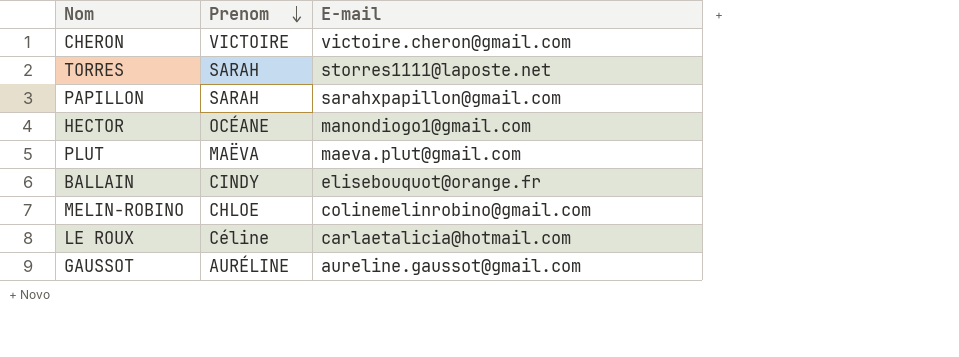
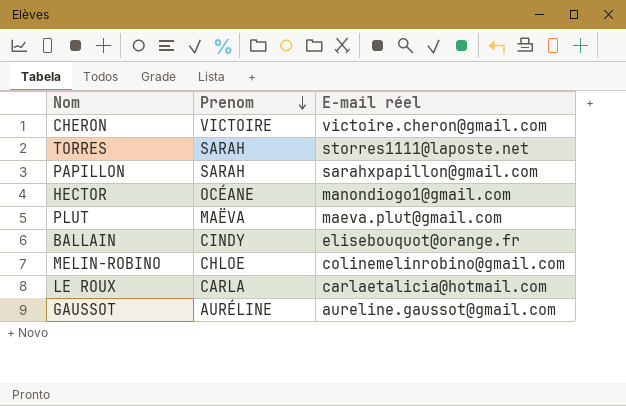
column name: E-mail -> E-mail réel
LE ROUX | Prenom: Céline -> CARLA

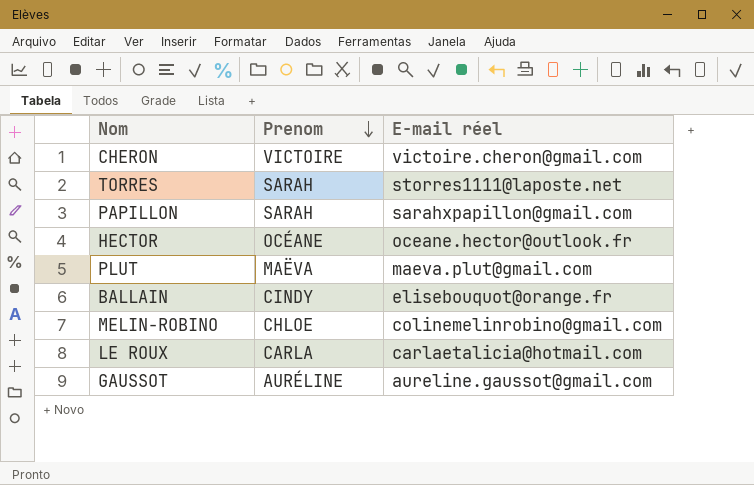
HECTOR | E-mail réel: manondiogo1@gmail.com -> oceane.hector@outlook.fr

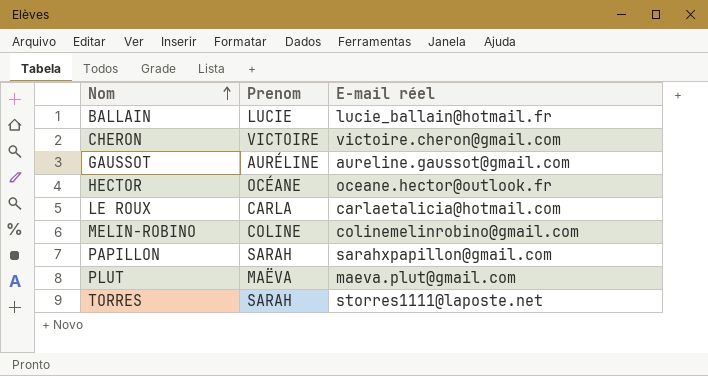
row order: Prenom descending -> Nom ascending
BALLAIN | Prenom: CINDY -> LUCIE
BALLAIN | E-mail réel: elisebouquot@orange.fr -> lucie_ballain@hotmail.fr
MELIN-ROBINO | Prenom: CHLOE -> COLINE

